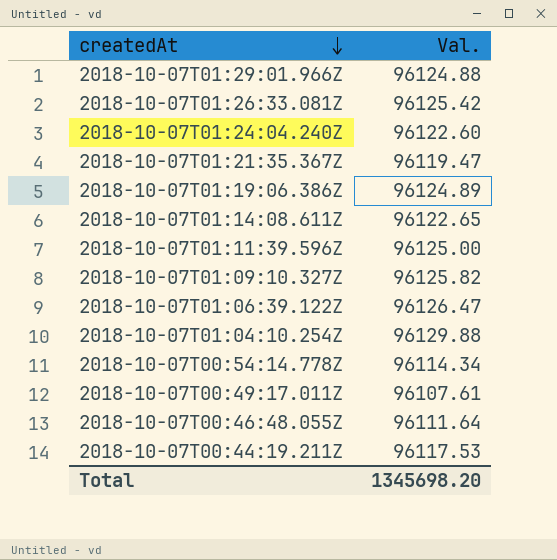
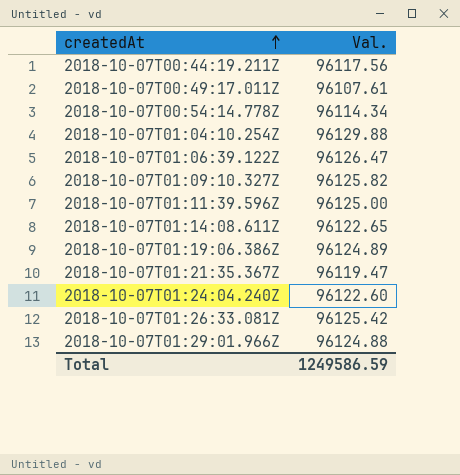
row order: createdAt descending -> createdAt ascending
row 2018-10-07T00:46:48.055Z: 96111.64 -> none
2018-10-07T00:44:19.211Z | Val.: 96117.53 -> 96117.56
Total | Val.: 1345698.20 -> 1249586.59

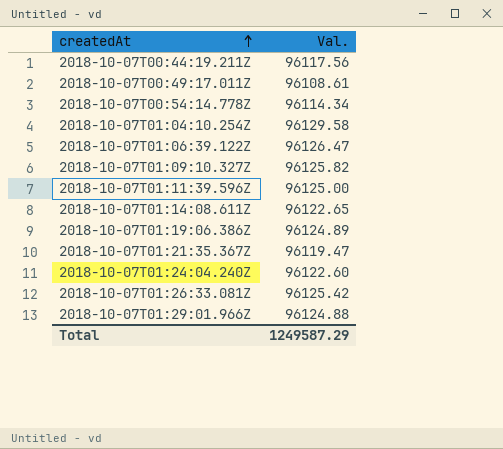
2018-10-07T00:49:17.011Z | Val.: 96107.61 -> 96108.61
2018-10-07T01:04:10.254Z | Val.: 96129.88 -> 96129.58
Total | Val.: 1249586.59 -> 1249587.29

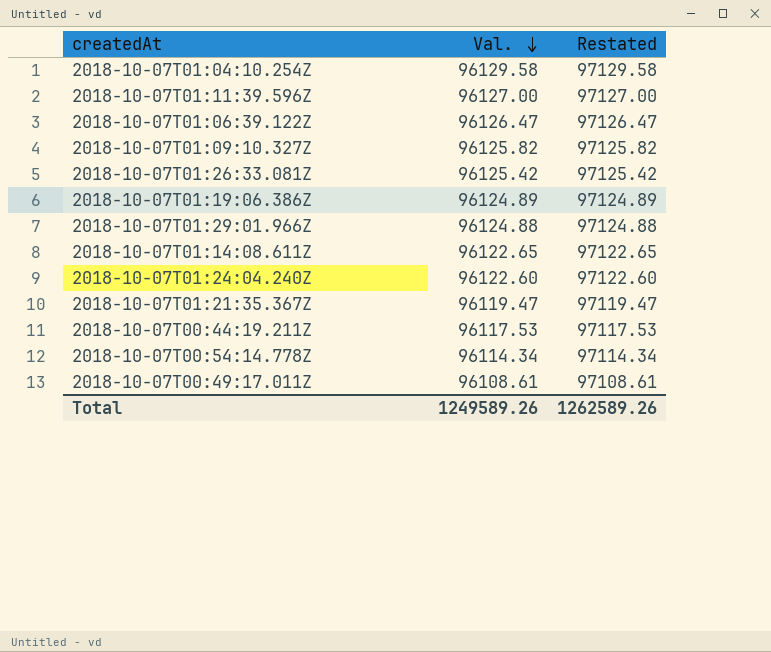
row order: createdAt ascending -> Val. descending
column Restated | formula: none -> [Val.] + 1000
2018-10-07T01:11:39.596Z | Val.: 96125.00 -> 96127.00
2018-10-07T00:44:19.211Z | Val.: 96117.56 -> 96117.53
Total | Val.: 1249587.29 -> 1249589.26

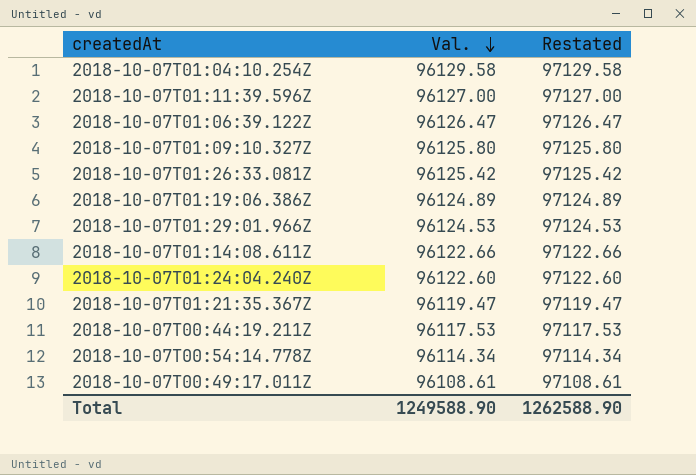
2018-10-07T01:09:10.327Z | Val.: 96125.82 -> 96125.80
2018-10-07T01:09:10.327Z | Restated: 97125.82 -> 97125.80
2018-10-07T01:29:01.966Z | Val.: 96124.88 -> 96124.53
2018-10-07T01:29:01.966Z | Restated: 97124.88 -> 97124.53
2018-10-07T01:14:08.611Z | Val.: 96122.65 -> 96122.66
2018-10-07T01:14:08.611Z | Restated: 97122.65 -> 97122.66
Total | Val.: 1249589.26 -> 1249588.90
Total | Restated: 1262589.26 -> 1262588.90

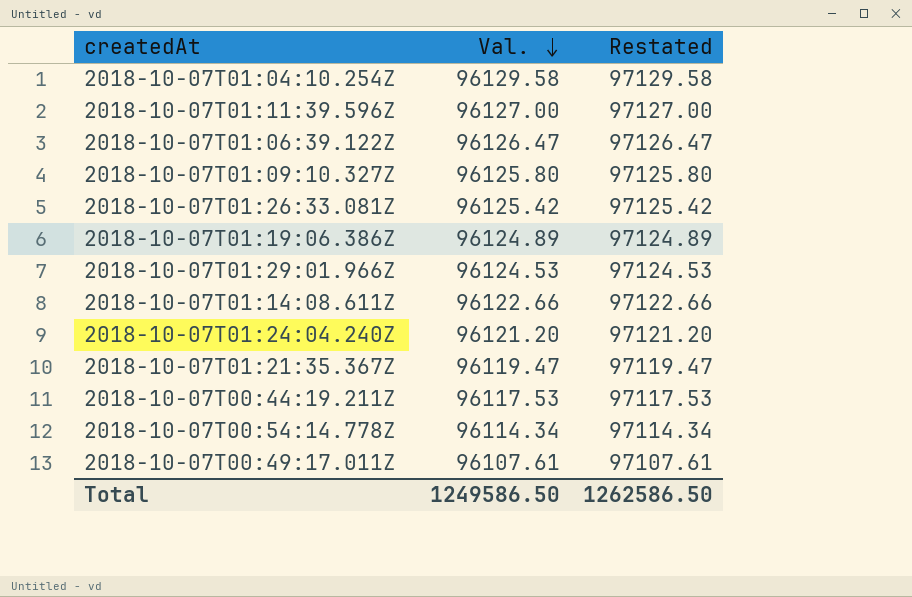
2018-10-07T01:24:04.240Z | Val.: 96122.60 -> 96121.20
2018-10-07T01:24:04.240Z | Restated: 97122.60 -> 97121.20
2018-10-07T00:49:17.011Z | Val.: 96108.61 -> 96107.61
2018-10-07T00:49:17.011Z | Restated: 97108.61 -> 97107.61
Total | Val.: 1249588.90 -> 1249586.50
Total | Restated: 1262588.90 -> 1262586.50

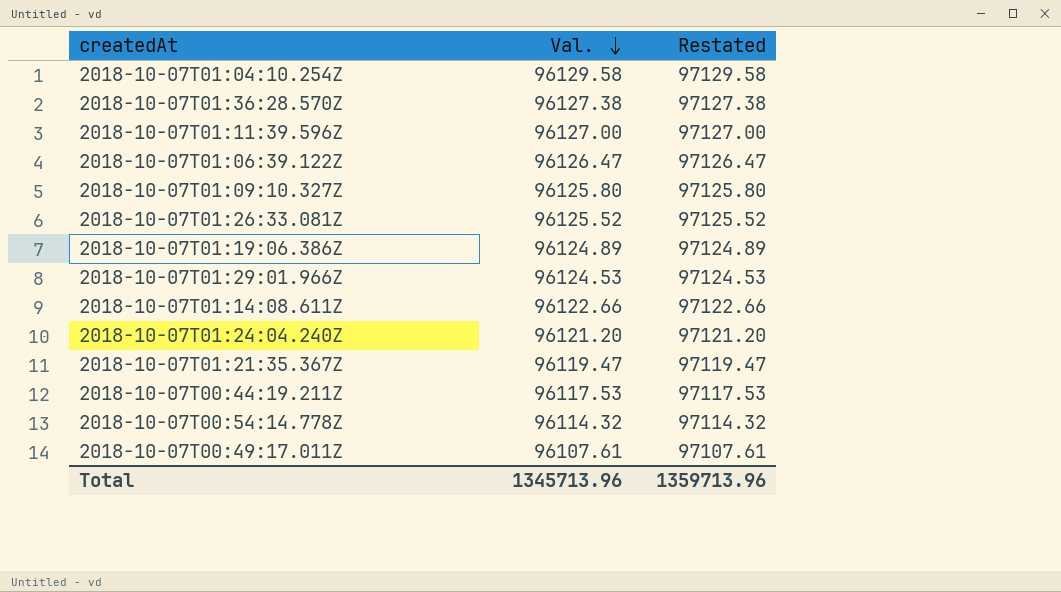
row 2018-10-07T01:36:28.570Z: none -> 96127.38 | 97127.38
2018-10-07T01:26:33.081Z | Val.: 96125.42 -> 96125.52
2018-10-07T01:26:33.081Z | Restated: 97125.42 -> 97125.52
2018-10-07T00:54:14.778Z | Val.: 96114.34 -> 96114.32
2018-10-07T00:54:14.778Z | Restated: 97114.34 -> 97114.32
Total | Val.: 1249586.50 -> 1345713.96
Total | Restated: 1262586.50 -> 1359713.96

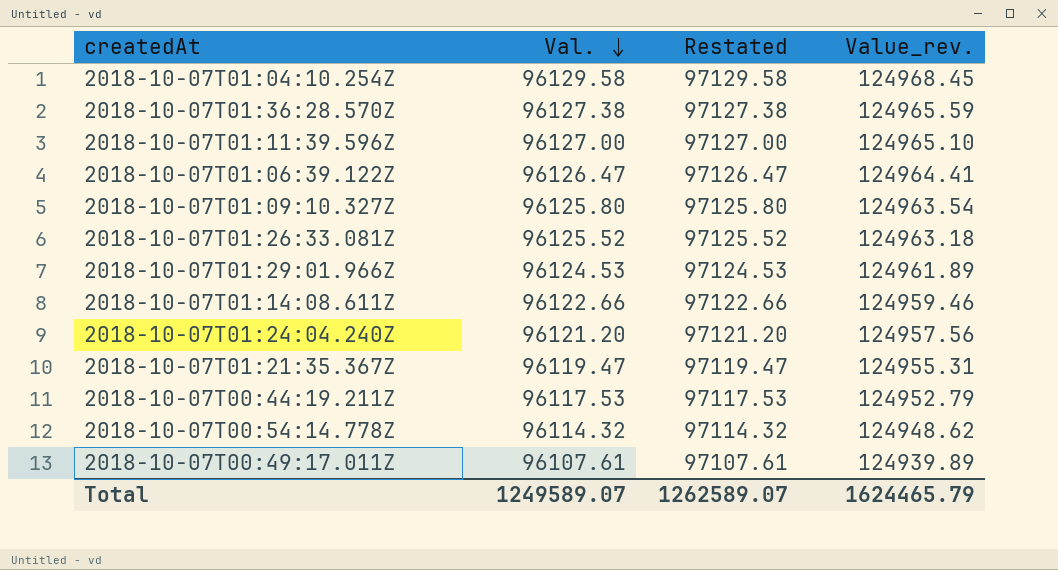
column Value_rev. | formula: none -> [Val.] * 1.3
row 2018-10-07T01:19:06.386Z: 96124.89 | 97124.89 -> none
Total | Val.: 1345713.96 -> 1249589.07
Total | Restated: 1359713.96 -> 1262589.07

